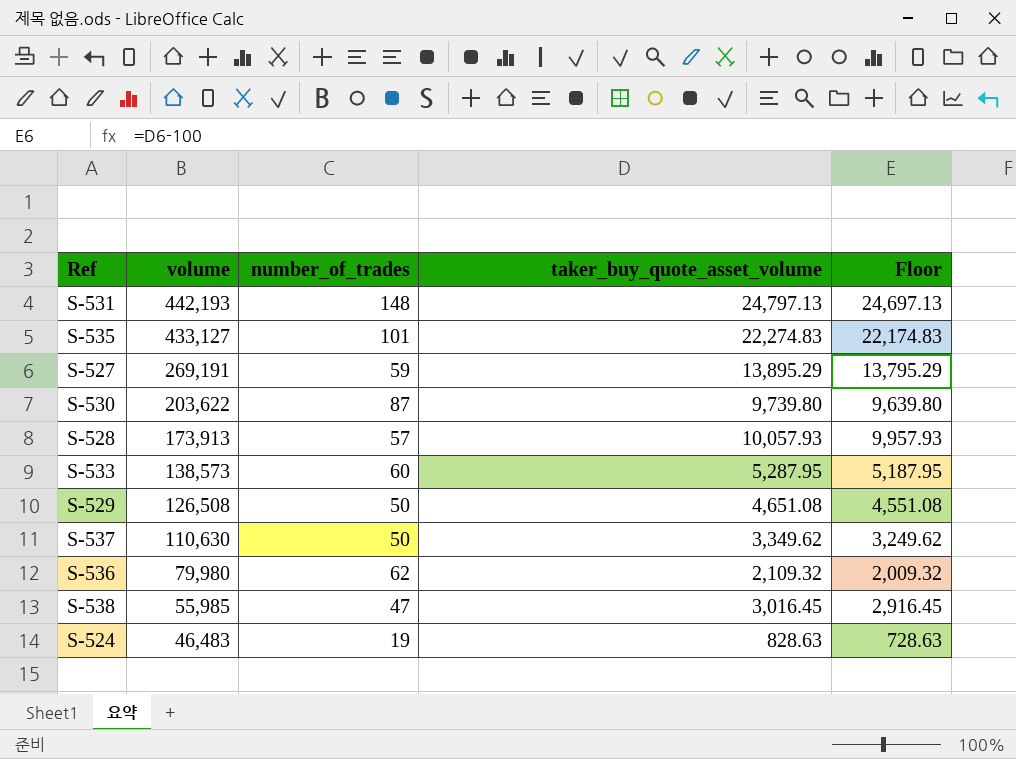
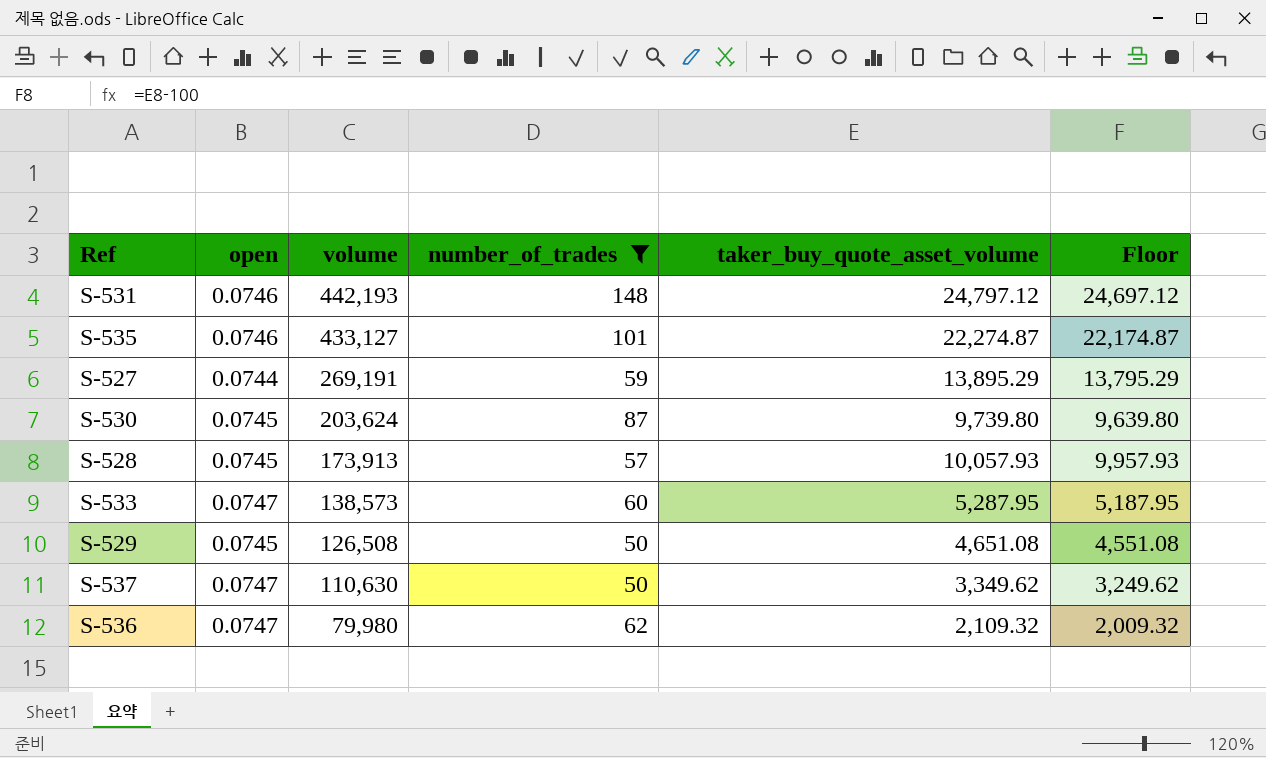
filter: none -> number_of_trades >= 50
column open | position: none -> 2
S-531 | taker_buy_quote_asset_volume: 24,797.13 -> 24,797.12
S-531 | Floor: 24,697.13 -> 24,697.12
S-535 | taker_buy_quote_asset_volume: 22,274.83 -> 22,274.87
S-535 | Floor: 22,174.83 -> 22,174.87
S-530 | volume: 203,622 -> 203,624

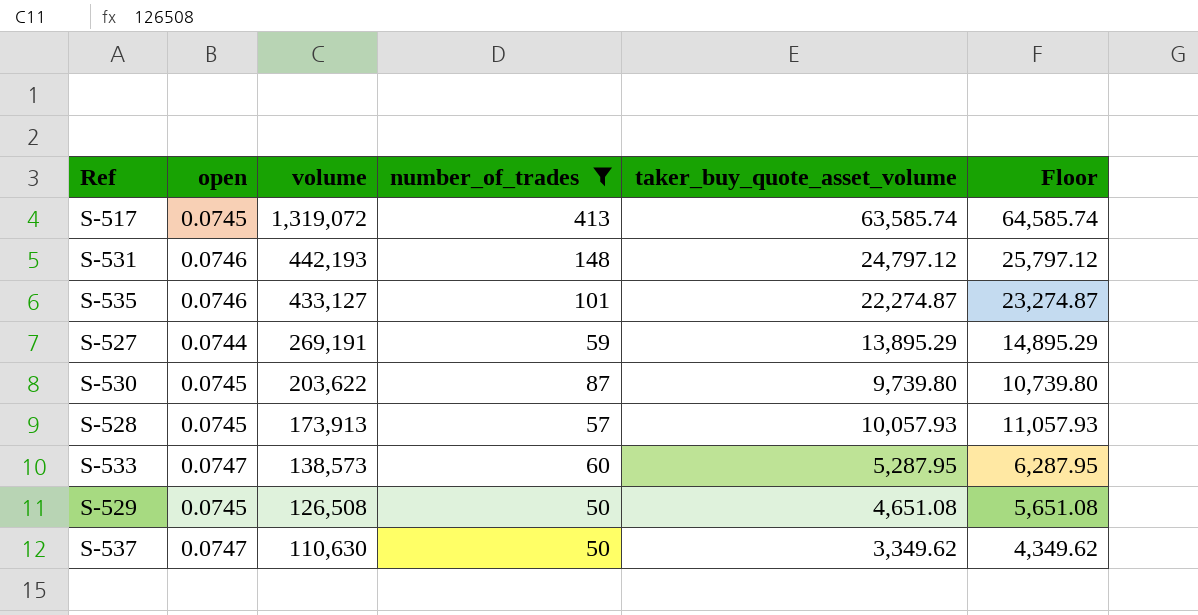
column Floor | formula: [taker_buy_quote_asset_volume] - 100 -> [taker_buy_quote_asset_volume] + 1000
row S-536: 0.0747 | 79,980 | 62 | 2,109.32 | 2,009.32 -> none
row S-517: none -> 0.0745 | 1,319,072 | 413 | 63,585.74 | 64,585.74
S-530 | volume: 203,624 -> 203,622

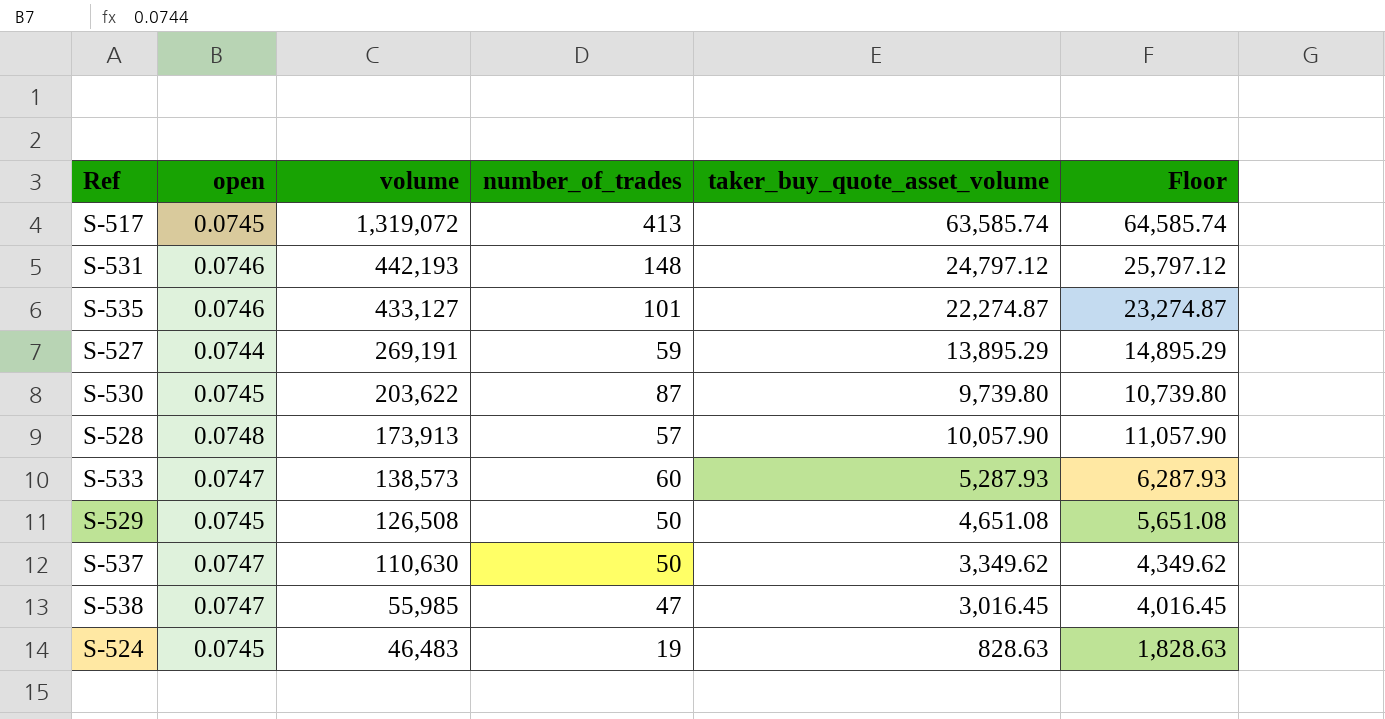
filter: number_of_trades >= 50 -> none
S-528 | open: 0.0745 -> 0.0748
S-528 | taker_buy_quote_asset_volume: 10,057.93 -> 10,057.90
S-528 | Floor: 11,057.93 -> 11,057.90
S-533 | taker_buy_quote_asset_volume: 5,287.95 -> 5,287.93
S-533 | Floor: 6,287.95 -> 6,287.93

